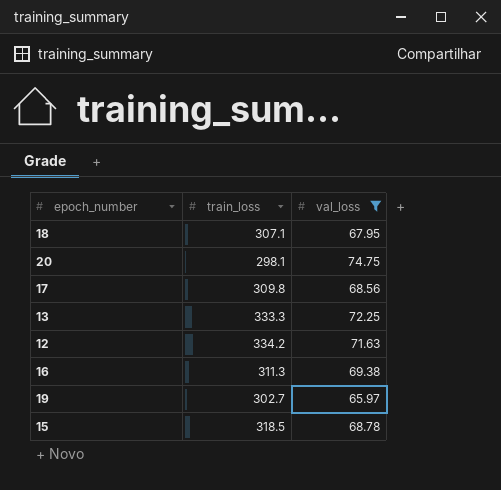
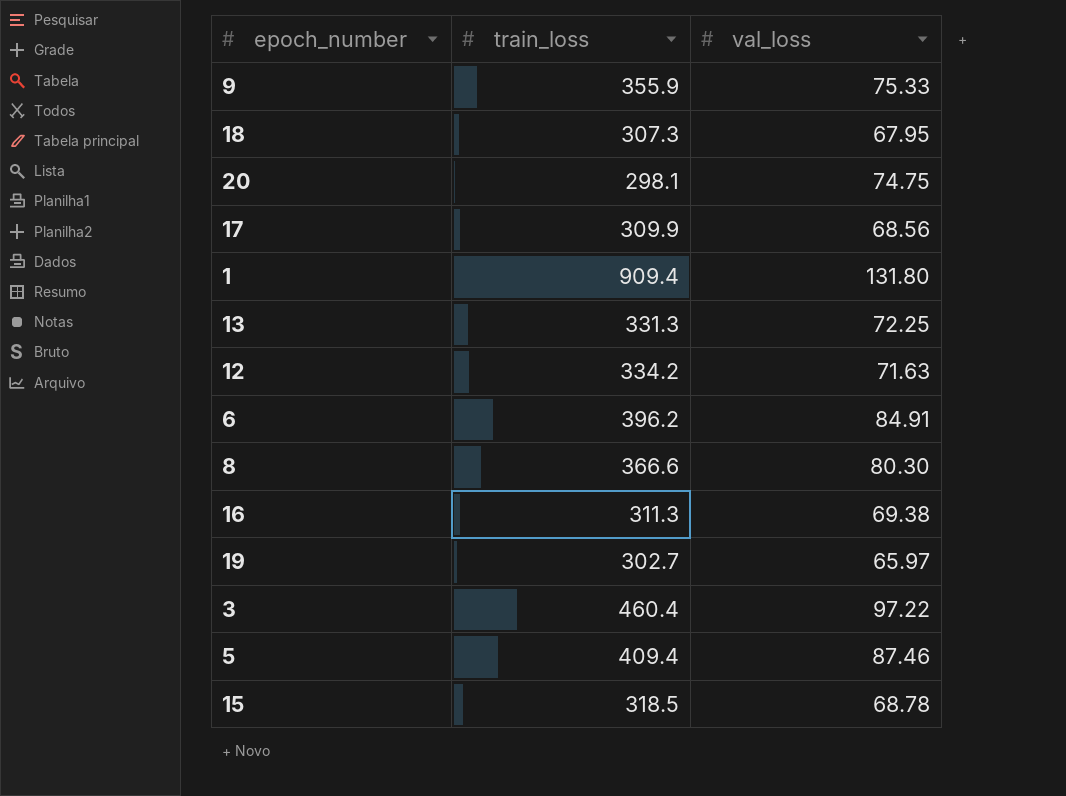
filter: val_loss <= 74.75 -> none
18 | train_loss: 307.1 -> 307.3
17 | train_loss: 309.8 -> 309.9
13 | train_loss: 333.3 -> 331.3

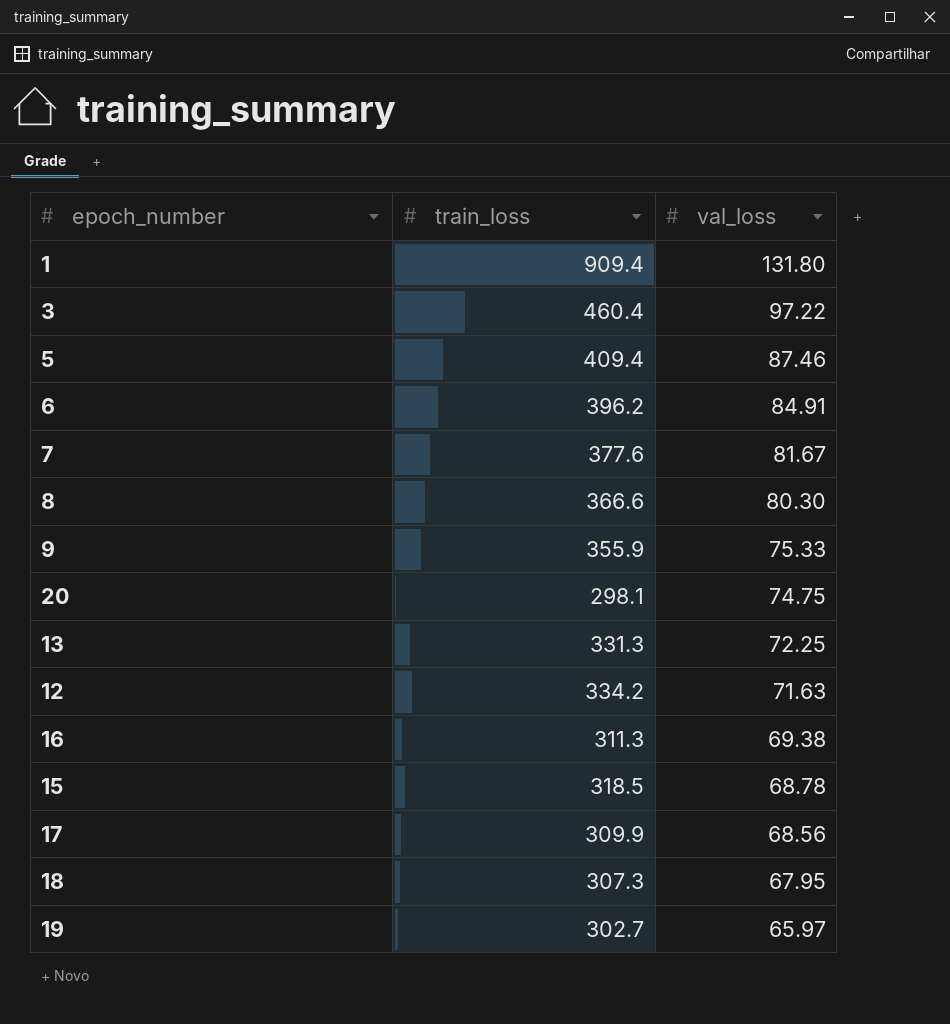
row order: none -> val_loss descending
row 7: none -> 377.6 | 81.67

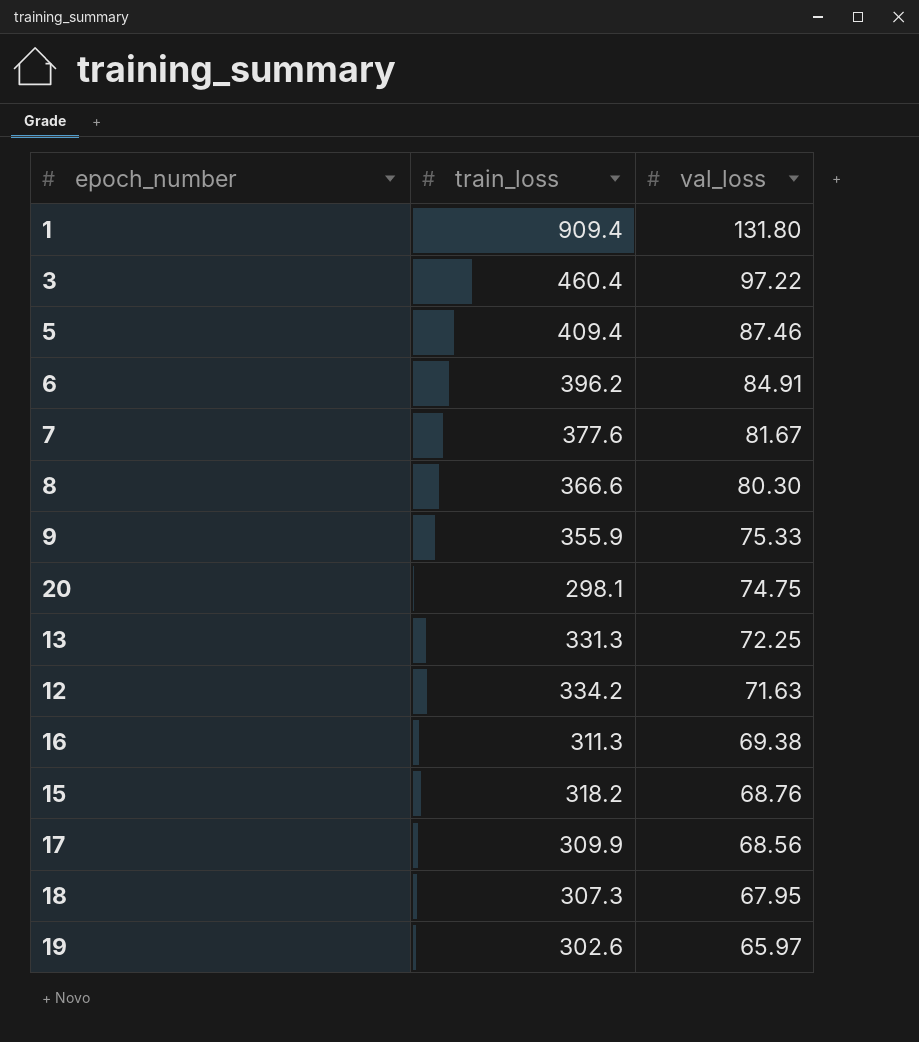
15 | train_loss: 318.5 -> 318.2
15 | val_loss: 68.78 -> 68.76
19 | train_loss: 302.7 -> 302.6

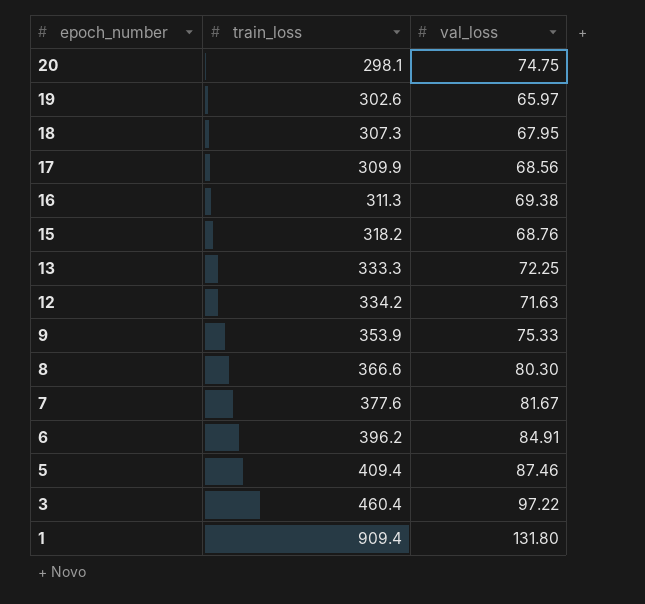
row order: val_loss descending -> epoch_number descending
13 | train_loss: 331.3 -> 333.3
9 | train_loss: 355.9 -> 353.9

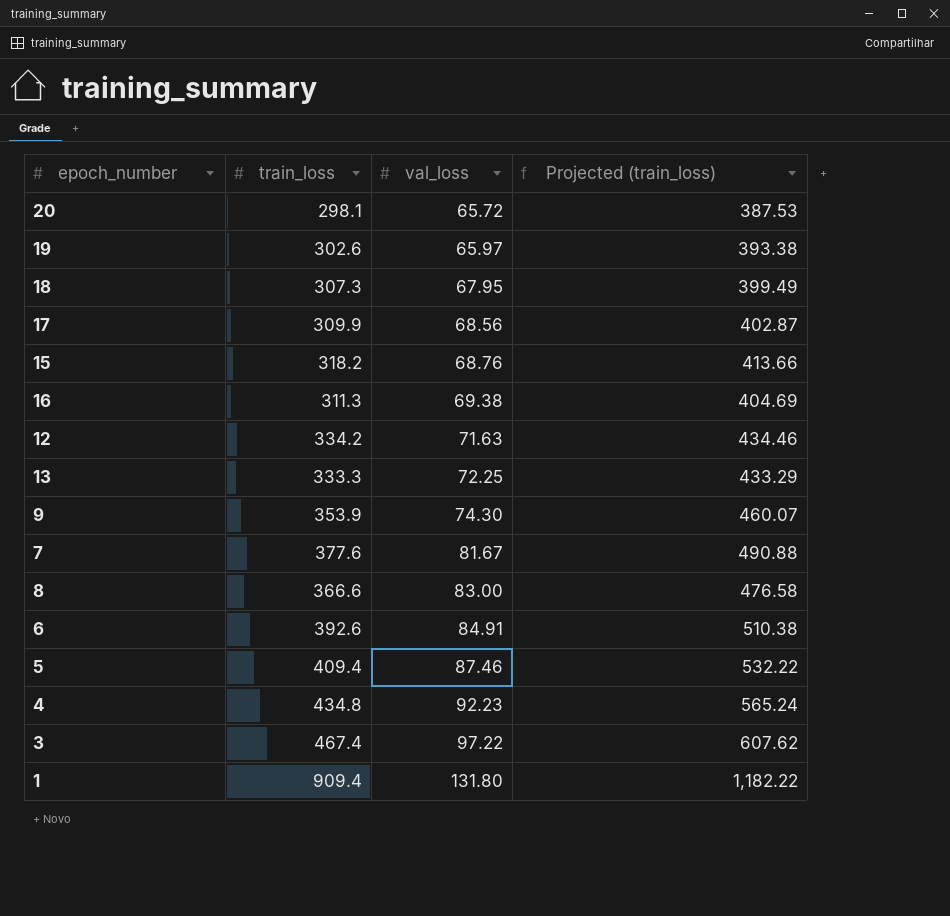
row order: epoch_number descending -> val_loss ascending
column Projected (train_loss) | formula: none -> [train_loss] * 1.3
20 | val_loss: 74.75 -> 65.72
9 | val_loss: 75.33 -> 74.30
8 | val_loss: 80.30 -> 83.00
6 | train_loss: 396.2 -> 392.6
row 4: none -> 434.8 | 92.23 | 565.24
3 | train_loss: 460.4 -> 467.4

